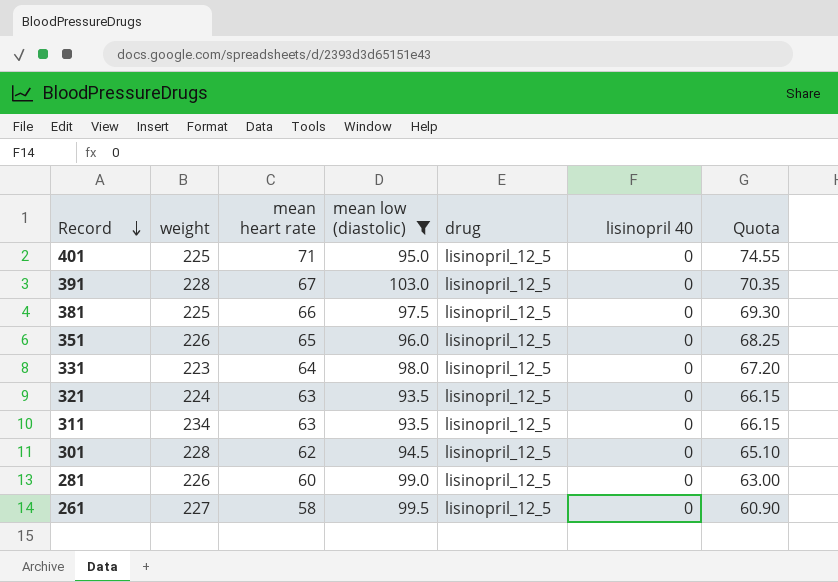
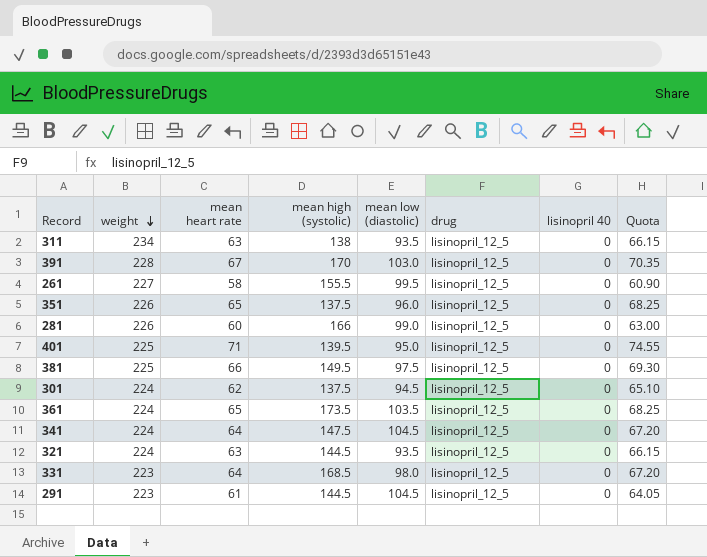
filter: mean low (diastolic) <= 103.0 -> none
row order: Record descending -> weight descending
column mean high (systolic) | position: none -> 4
301 | weight: 228 -> 224

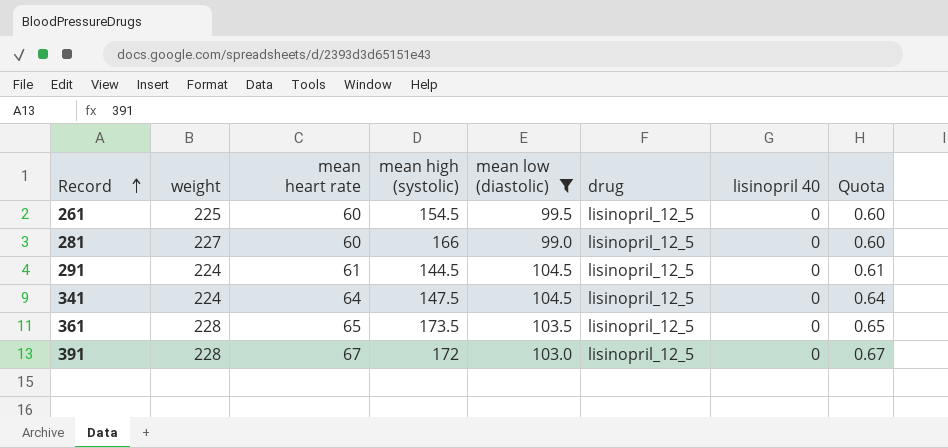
filter: none -> mean low (diastolic) >= 99.0
row order: weight descending -> Record ascending
column Quota | formula: [mean heart rate] * 1.05 -> [mean heart rate] * 0.01
261 | weight: 227 -> 225
261 | mean heart rate: 58 -> 60
261 | mean high (systolic): 155.5 -> 154.5
281 | weight: 226 -> 227
291 | weight: 223 -> 224
361 | weight: 224 -> 228
391 | mean high (systolic): 170 -> 172

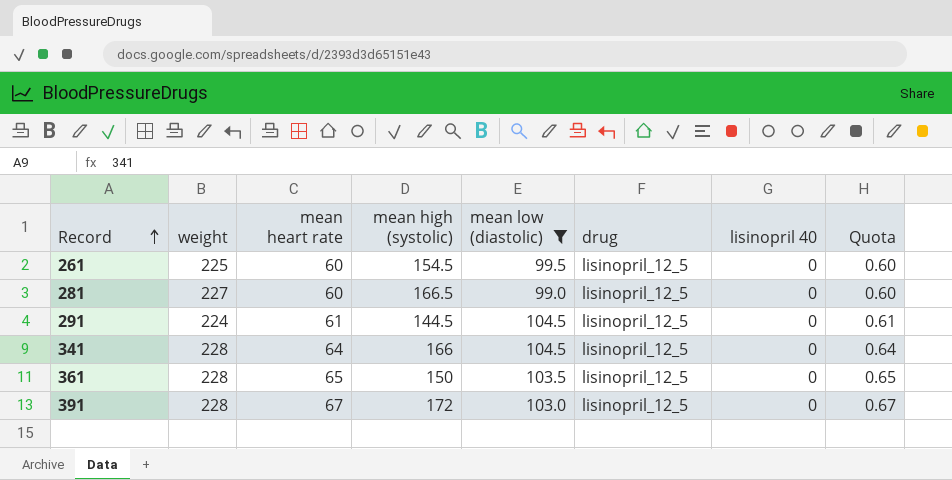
281 | mean high (systolic): 166 -> 166.5
341 | weight: 224 -> 228
341 | mean high (systolic): 147.5 -> 166
361 | mean high (systolic): 173.5 -> 150

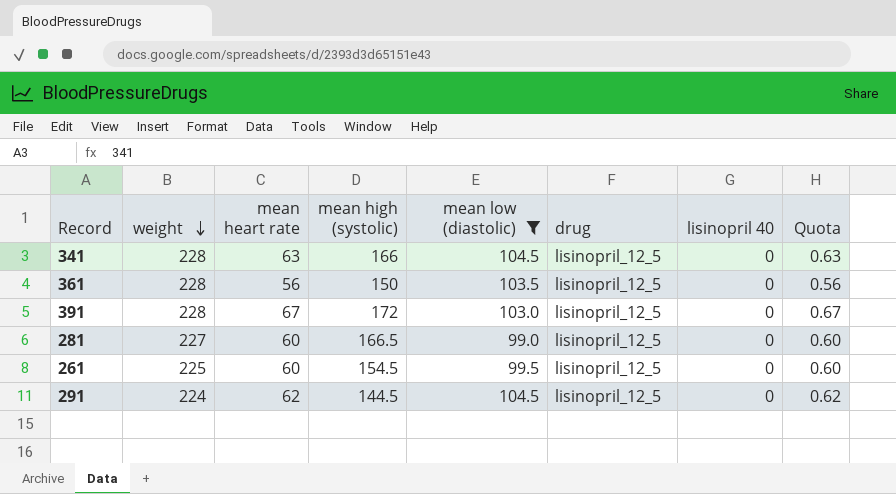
row order: Record ascending -> weight descending
341 | mean heart rate: 64 -> 63
341 | Quota: 0.64 -> 0.63
361 | mean heart rate: 65 -> 56
361 | Quota: 0.65 -> 0.56
291 | mean heart rate: 61 -> 62
291 | Quota: 0.61 -> 0.62

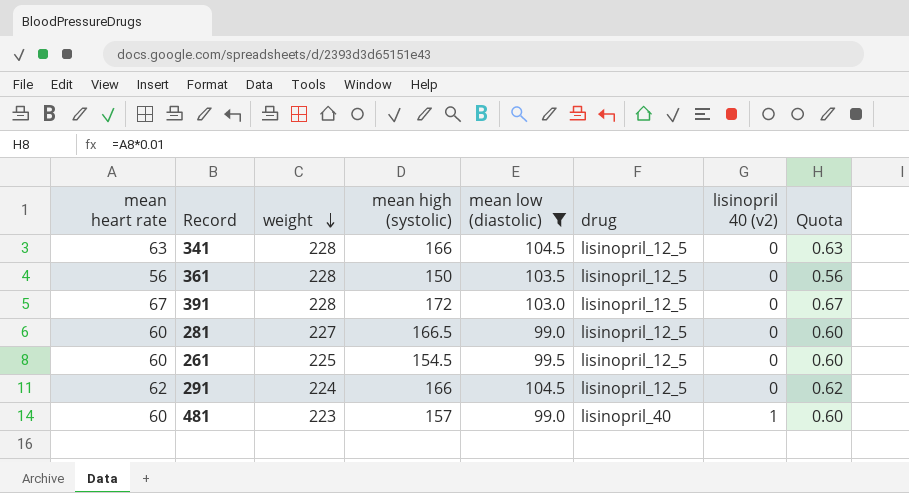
column mean heart rate | position: 3 -> 1
column name: lisinopril 40 -> lisinopril 40 (v2)
291 | mean high (systolic): 144.5 -> 166
row 481: none -> 60 | 223 | 157 | 99.0 | lisinopril_40 | 1 | 0.60

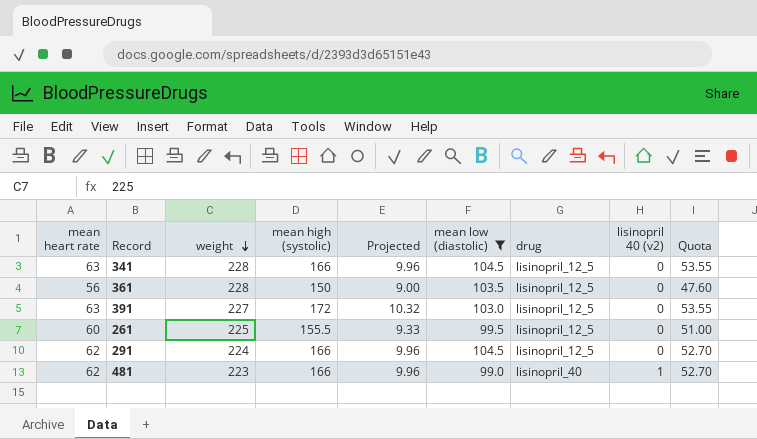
column Projected | formula: none -> [mean high (systolic)] * 0.06
column Quota | formula: [mean heart rate] * 0.01 -> [mean heart rate] * 0.85
row 281: 60 | 227 | 166.5 | 99.0 | lisinopril_12_5 | 0 | 0.60 -> none
391 | mean heart rate: 67 -> 63
391 | weight: 228 -> 227
261 | mean high (systolic): 154.5 -> 155.5
481 | mean heart rate: 60 -> 62
481 | mean high (systolic): 157 -> 166

